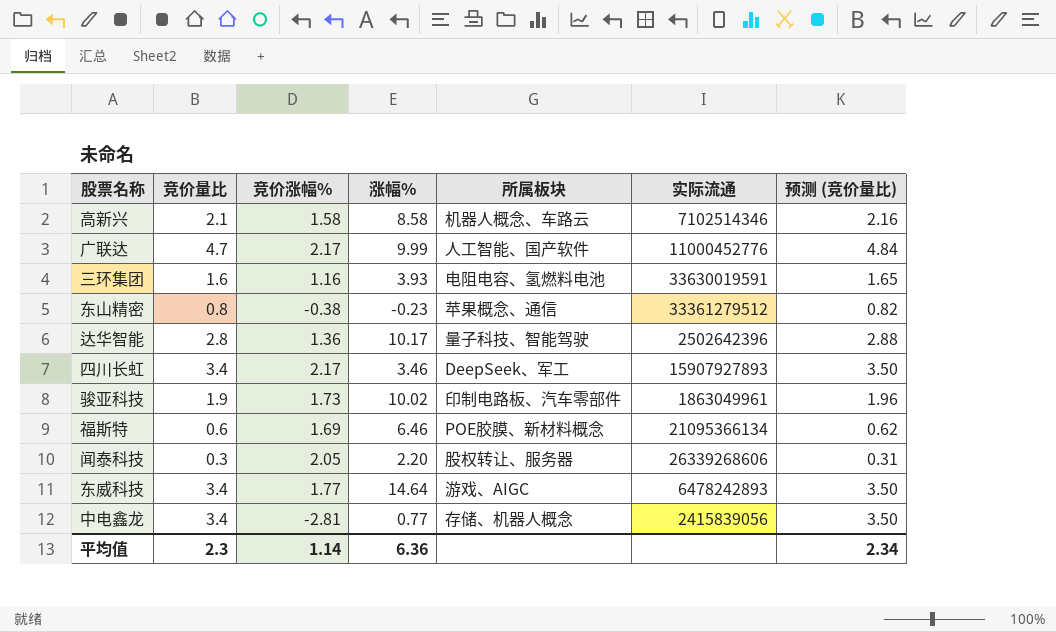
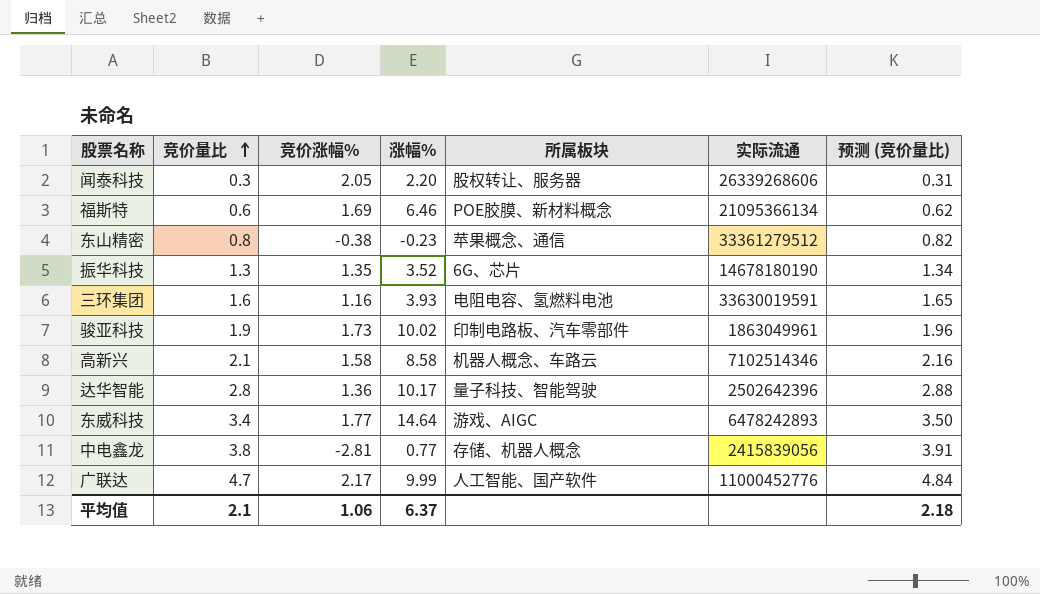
row order: none -> 竞价量比 ascending
row 四川长虹: 3.4 | 2.17 | 3.46 | DeepSeek、军工 | 15907927893 | 3.50 -> none
row 振华科技: none -> 1.3 | 1.35 | 3.52 | 6G、芯片 | 14678180190 | 1.34
中电鑫龙 | 竞价量比: 3.4 -> 3.8
中电鑫龙 | 预测 (竞价量比): 3.50 -> 3.91
平均值 | 竞价量比: 2.3 -> 2.1
平均值 | 竞价涨幅%: 1.14 -> 1.06
平均值 | 涨幅%: 6.36 -> 6.37
平均值 | 预测 (竞价量比): 2.34 -> 2.18

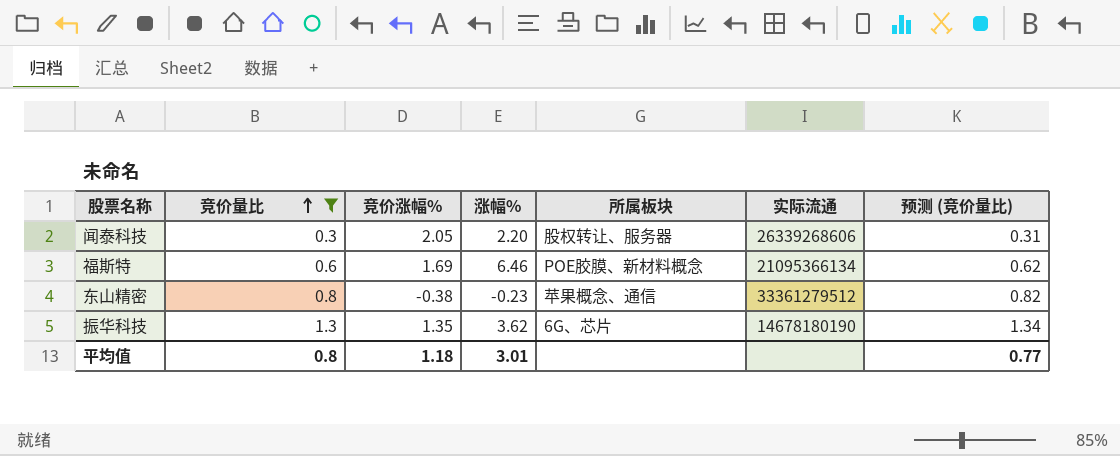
filter: none -> 竞价量比 <= 1.3
振华科技 | 涨幅%: 3.52 -> 3.62
平均值 | 竞价量比: 2.1 -> 0.8
平均值 | 竞价涨幅%: 1.06 -> 1.18
平均值 | 涨幅%: 6.37 -> 3.01
平均值 | 预测 (竞价量比): 2.18 -> 0.77

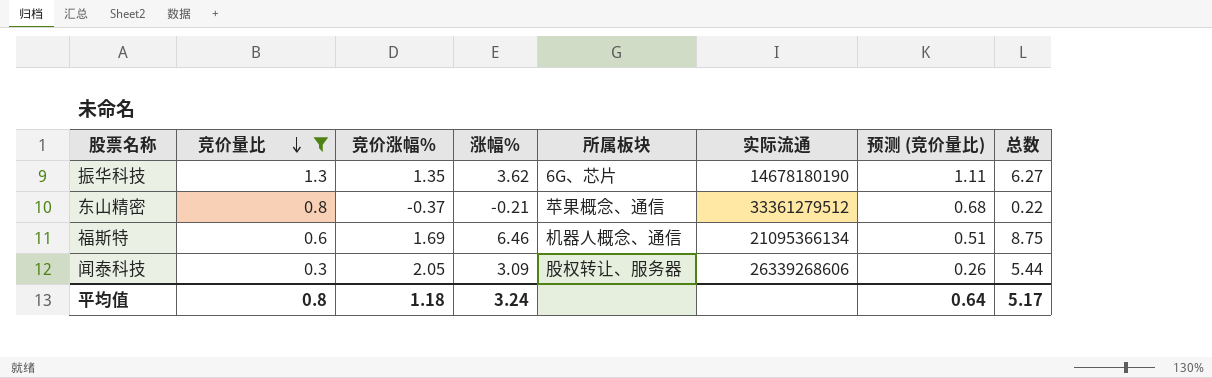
row order: 竞价量比 ascending -> 竞价量比 descending
column 预测 (竞价量比) | formula: [竞价量比] * 1.03 -> [竞价量比] * 0.85
column 总数 | formula: none -> [竞价量比] + [竞价涨幅%] + [涨幅%]
东山精密 | 竞价涨幅%: -0.38 -> -0.37
东山精密 | 涨幅%: -0.23 -> -0.21
福斯特 | 所属板块: POE胶膜、新材料概念 -> 机器人概念、通信
闻泰科技 | 涨幅%: 2.20 -> 3.09
平均值 | 涨幅%: 3.01 -> 3.24
平均值 | 预测 (竞价量比): 0.77 -> 0.64

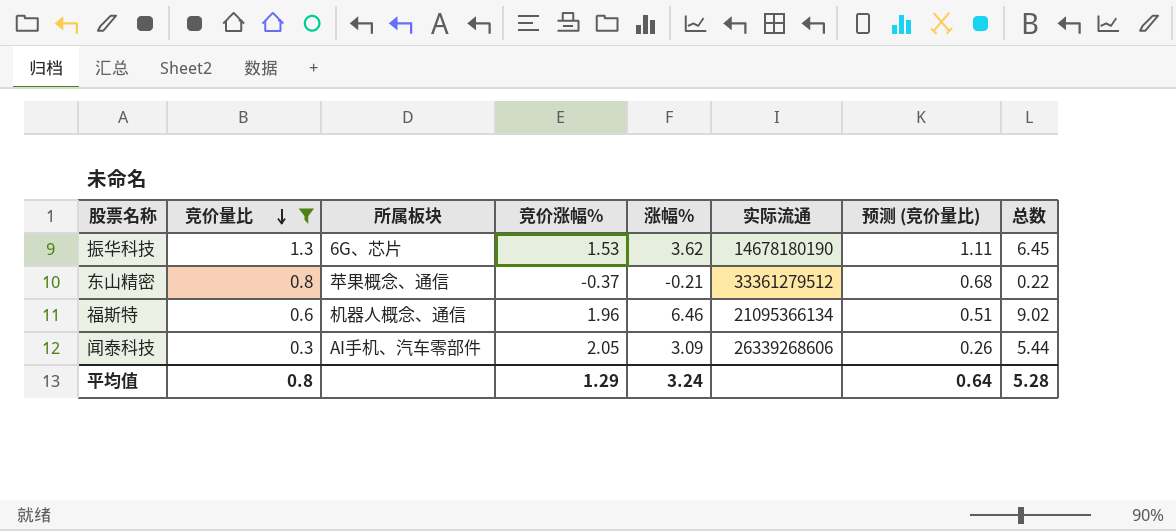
column 所属板块 | position: 5 -> 3
振华科技 | 竞价涨幅%: 1.35 -> 1.53
振华科技 | 总数: 6.27 -> 6.45
福斯特 | 竞价涨幅%: 1.69 -> 1.96
福斯特 | 总数: 8.75 -> 9.02
闻泰科技 | 所属板块: 股权转让、服务器 -> AI手机、汽车零部件
平均值 | 竞价涨幅%: 1.18 -> 1.29
平均值 | 总数: 5.17 -> 5.28

